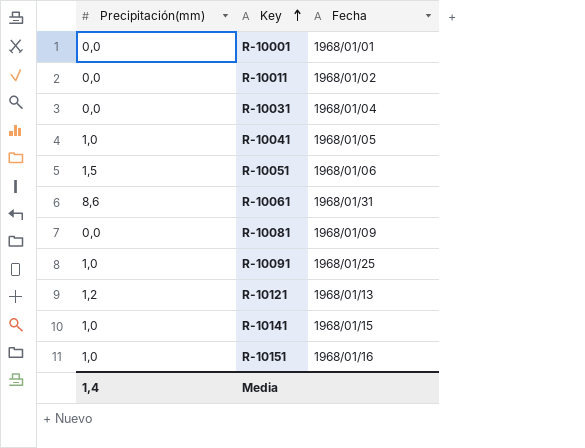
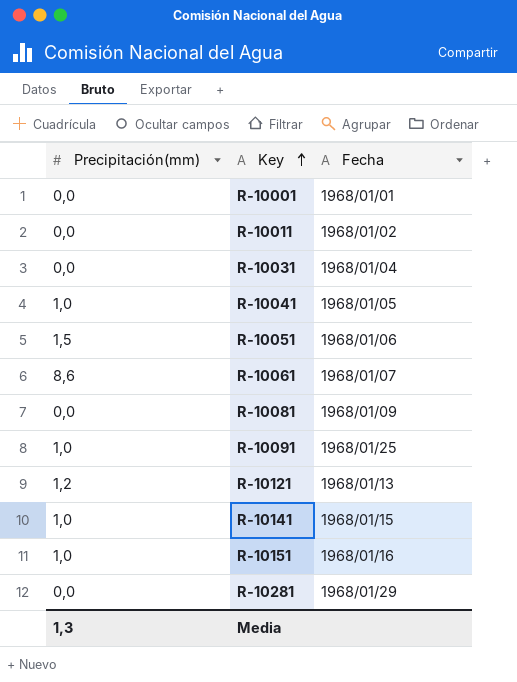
R-10061 | Fecha: 1968/01/31 -> 1968/01/07
row R-10281: none -> 0,0 | 1968/01/29
Media | Precipitación(mm): 1,4 -> 1,3

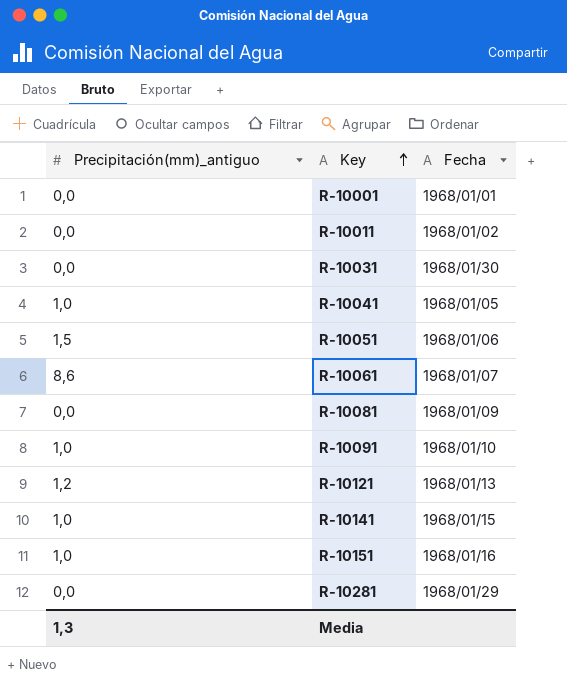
column name: Precipitación(mm) -> Precipitación(mm)_antiguo
R-10031 | Fecha: 1968/01/04 -> 1968/01/30
R-10091 | Fecha: 1968/01/25 -> 1968/01/10

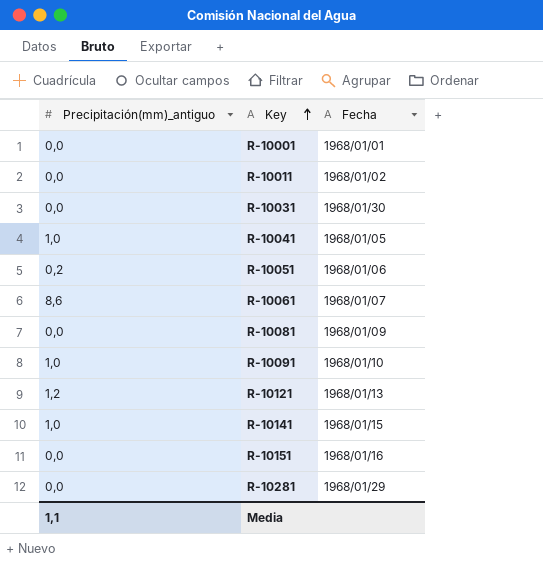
R-10051 | Precipitación(mm)_antiguo: 1,5 -> 0,2
R-10151 | Precipitación(mm)_antiguo: 1,0 -> 0,0
Media | Precipitación(mm)_antiguo: 1,3 -> 1,1

